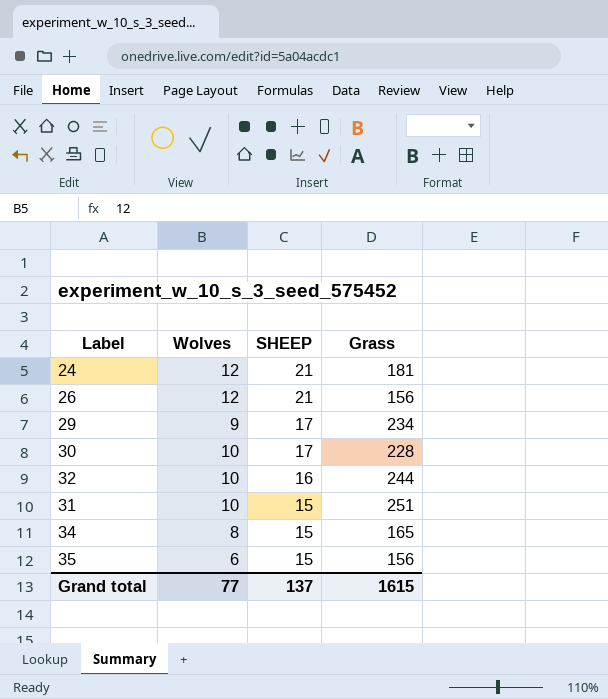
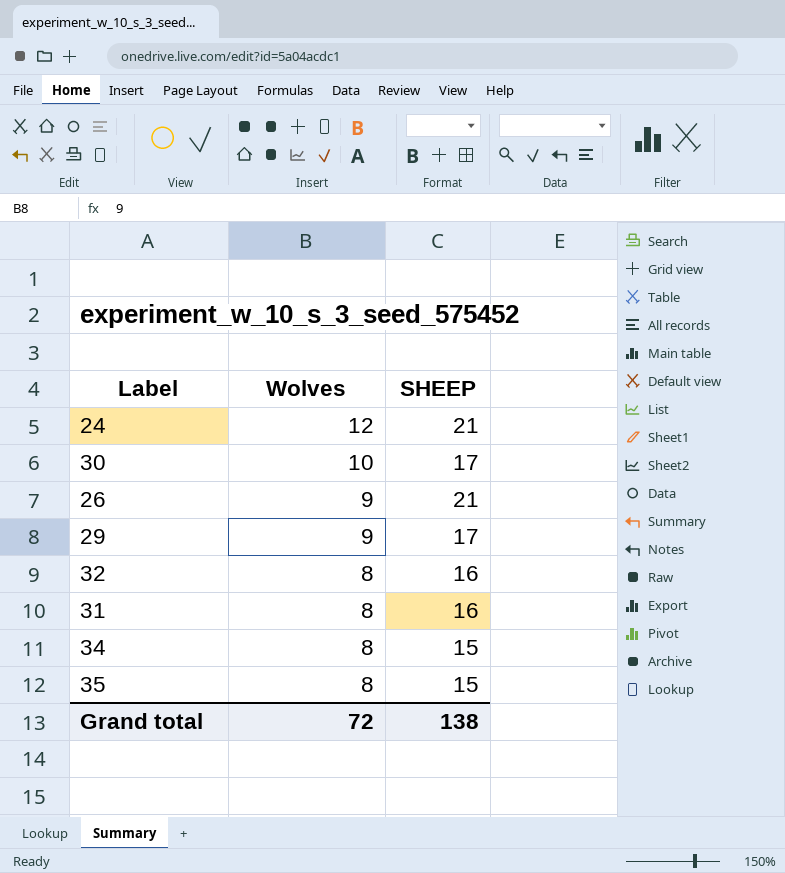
row order: SHEEP descending -> Wolves descending
column Grass | position: 4 -> none
26 | Wolves: 12 -> 9
32 | Wolves: 10 -> 8
31 | Wolves: 10 -> 8
31 | SHEEP: 15 -> 16
35 | Wolves: 6 -> 8
Grand total | Wolves: 77 -> 72
Grand total | SHEEP: 137 -> 138

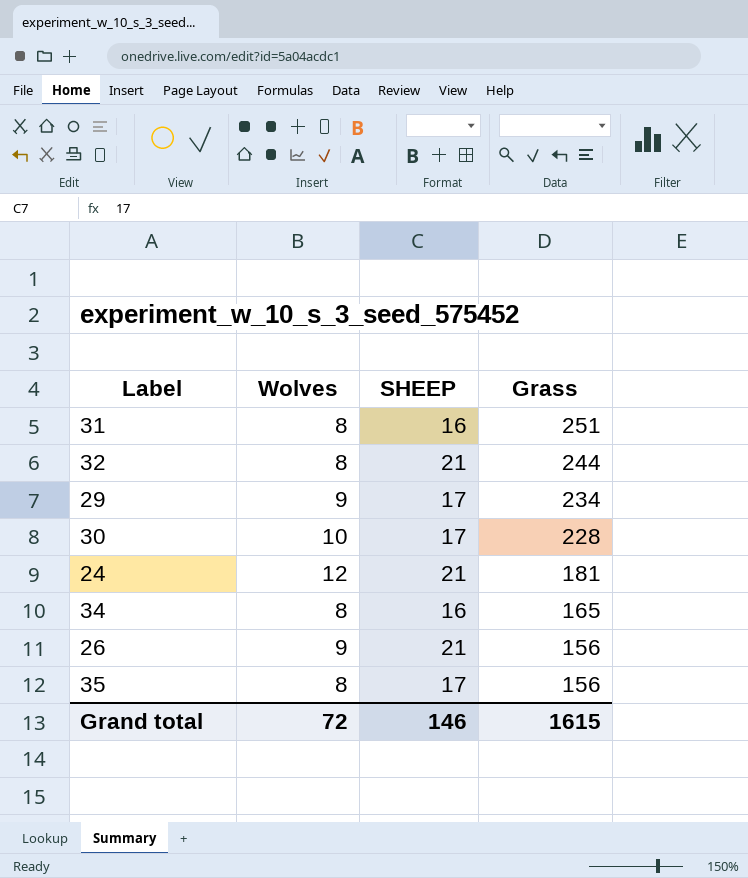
row order: Wolves descending -> Grass descending
column Grass | position: none -> 4
32 | SHEEP: 16 -> 21
34 | SHEEP: 15 -> 16
35 | SHEEP: 15 -> 17
Grand total | SHEEP: 138 -> 146

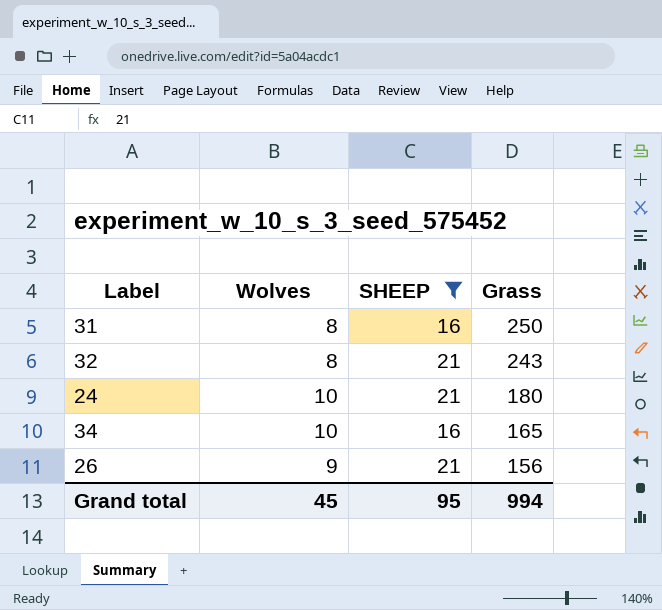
filter: none -> SHEEP != 17
31 | Grass: 251 -> 250
32 | Grass: 244 -> 243
24 | Wolves: 12 -> 10
24 | Grass: 181 -> 180
34 | Wolves: 8 -> 10
Grand total | Wolves: 72 -> 45
Grand total | SHEEP: 146 -> 95
Grand total | Grass: 1615 -> 994

